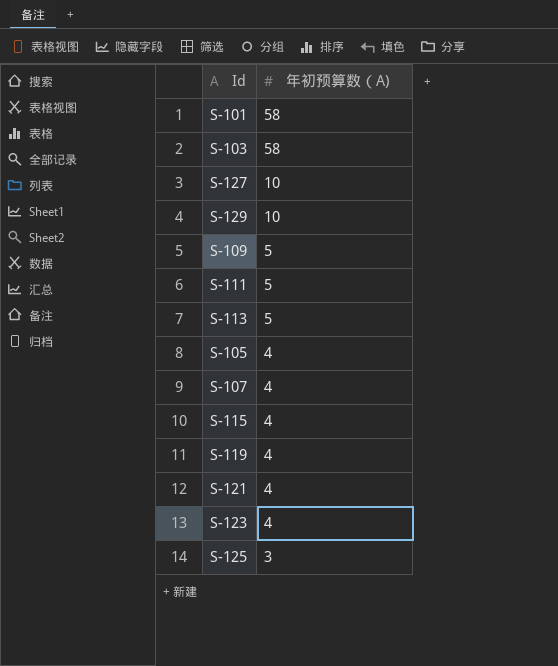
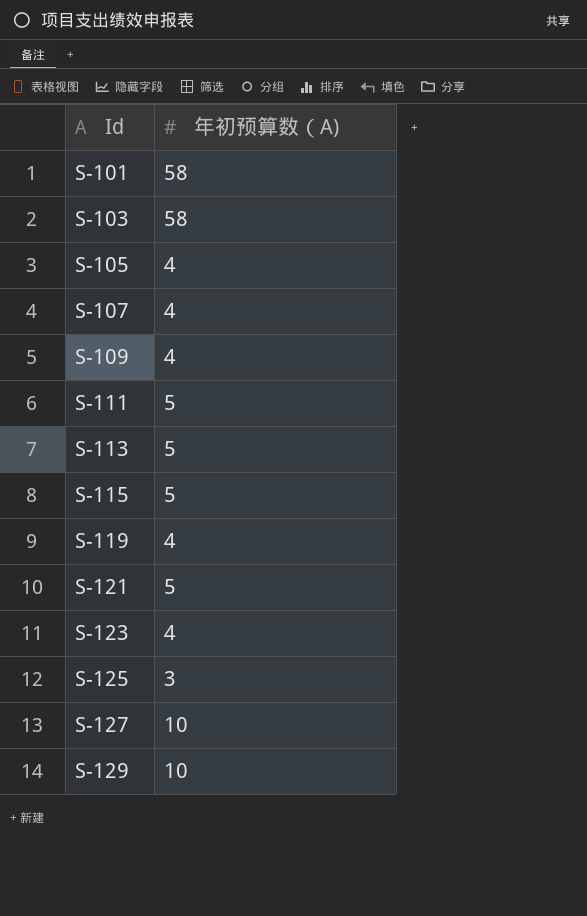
row order: 年初预算数（A) descending -> Id ascending
S-109 | 年初预算数（A): 5 -> 4
S-115 | 年初预算数（A): 4 -> 5
S-121 | 年初预算数（A): 4 -> 5

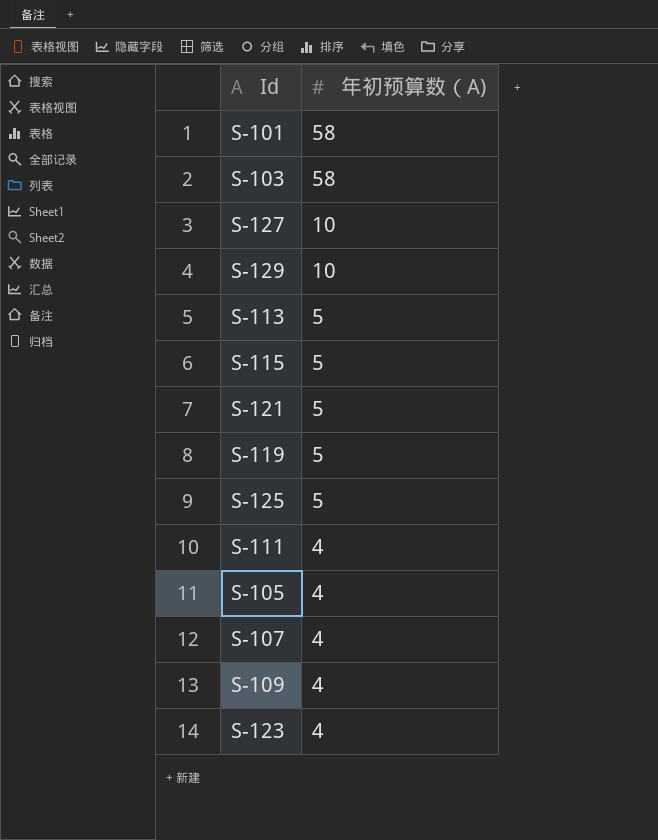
row order: Id ascending -> 年初预算数（A) descending
S-119 | 年初预算数（A): 4 -> 5
S-125 | 年初预算数（A): 3 -> 5
S-111 | 年初预算数（A): 5 -> 4

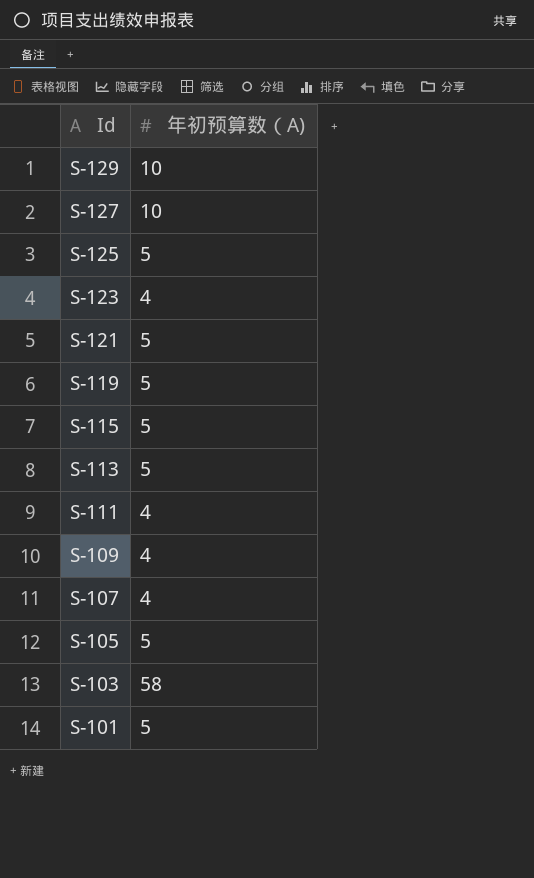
row order: 年初预算数（A) descending -> Id descending
S-105 | 年初预算数（A): 4 -> 5
S-101 | 年初预算数（A): 58 -> 5

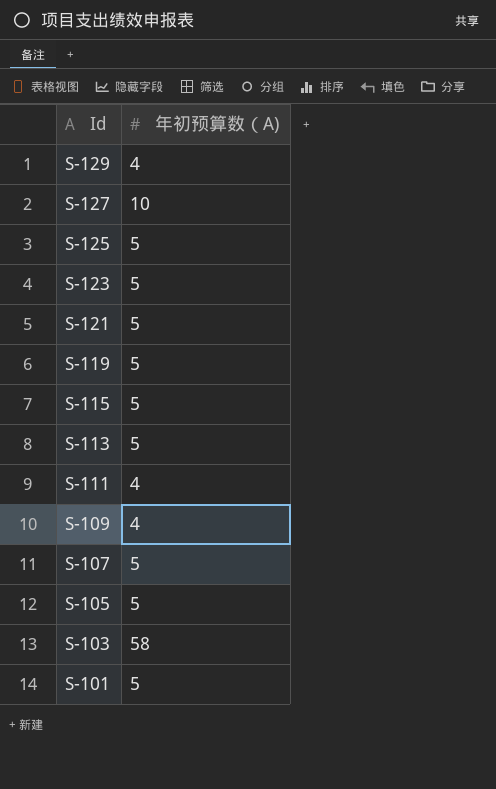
S-129 | 年初预算数（A): 10 -> 4
S-123 | 年初预算数（A): 4 -> 5
S-107 | 年初预算数（A): 4 -> 5

